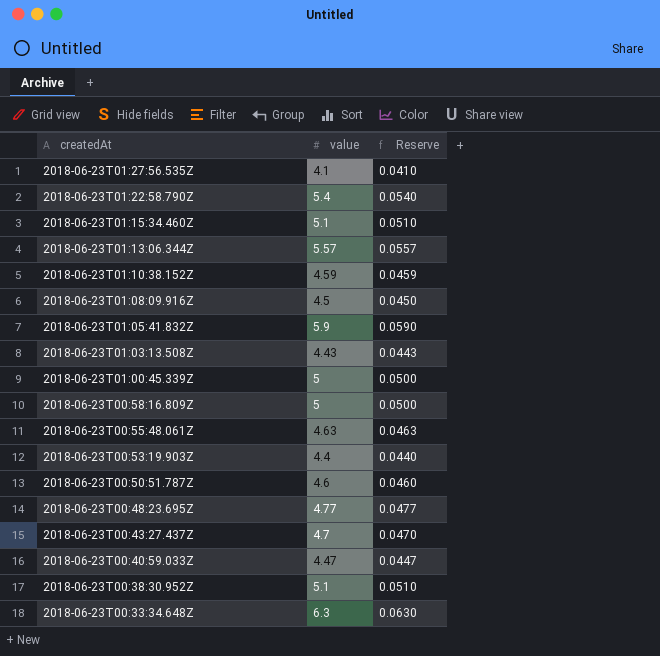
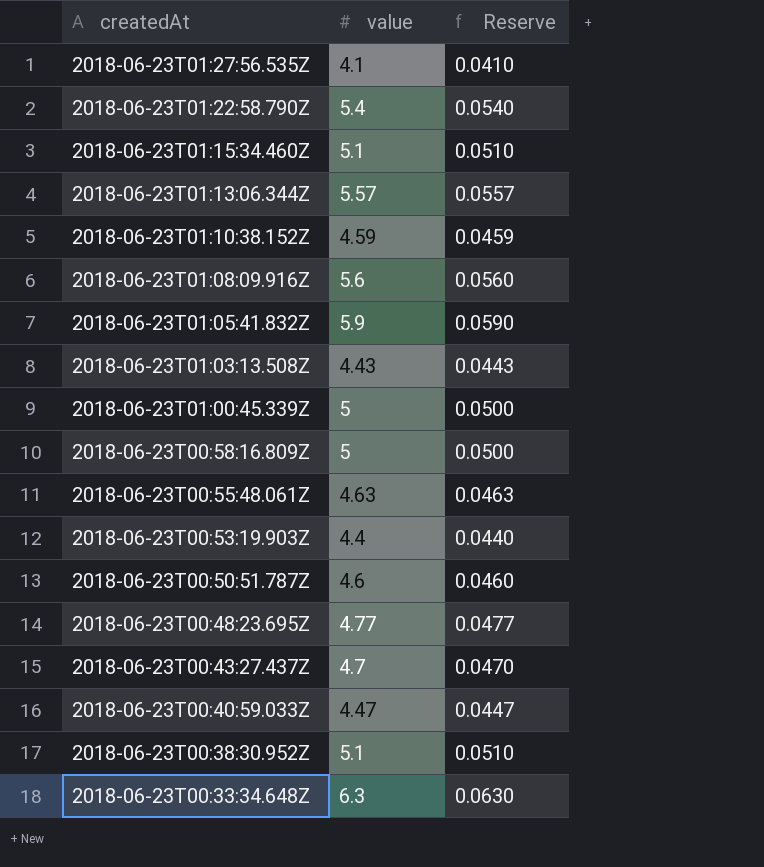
2018-06-23T01:08:09.916Z | value: 4.5 -> 5.6
2018-06-23T01:08:09.916Z | Reserve: 0.0450 -> 0.0560

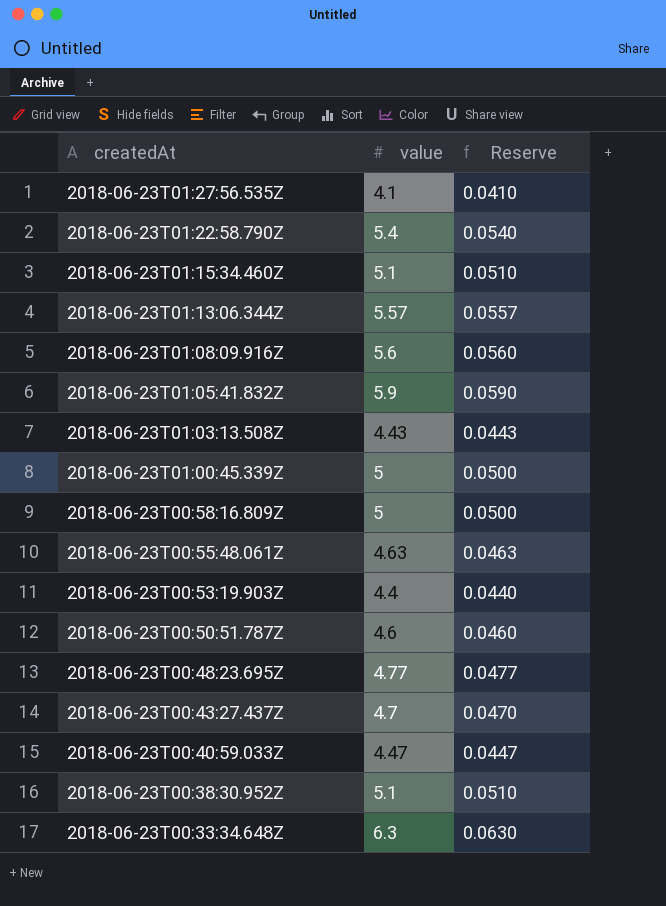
row 2018-06-23T01:10:38.152Z: 4.59 | 0.0459 -> none

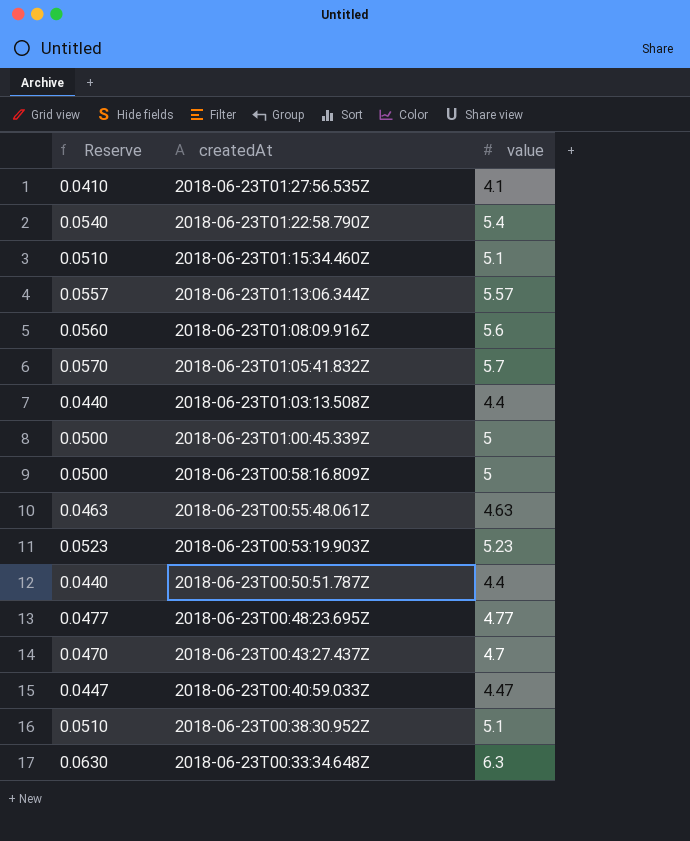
column Reserve | position: 3 -> 1
2018-06-23T01:05:41.832Z | Reserve: 0.0590 -> 0.0570
2018-06-23T01:05:41.832Z | value: 5.9 -> 5.7
2018-06-23T01:03:13.508Z | Reserve: 0.0443 -> 0.0440
2018-06-23T01:03:13.508Z | value: 4.43 -> 4.4
2018-06-23T00:53:19.903Z | Reserve: 0.0440 -> 0.0523
2018-06-23T00:53:19.903Z | value: 4.4 -> 5.23
2018-06-23T00:50:51.787Z | Reserve: 0.0460 -> 0.0440
2018-06-23T00:50:51.787Z | value: 4.6 -> 4.4

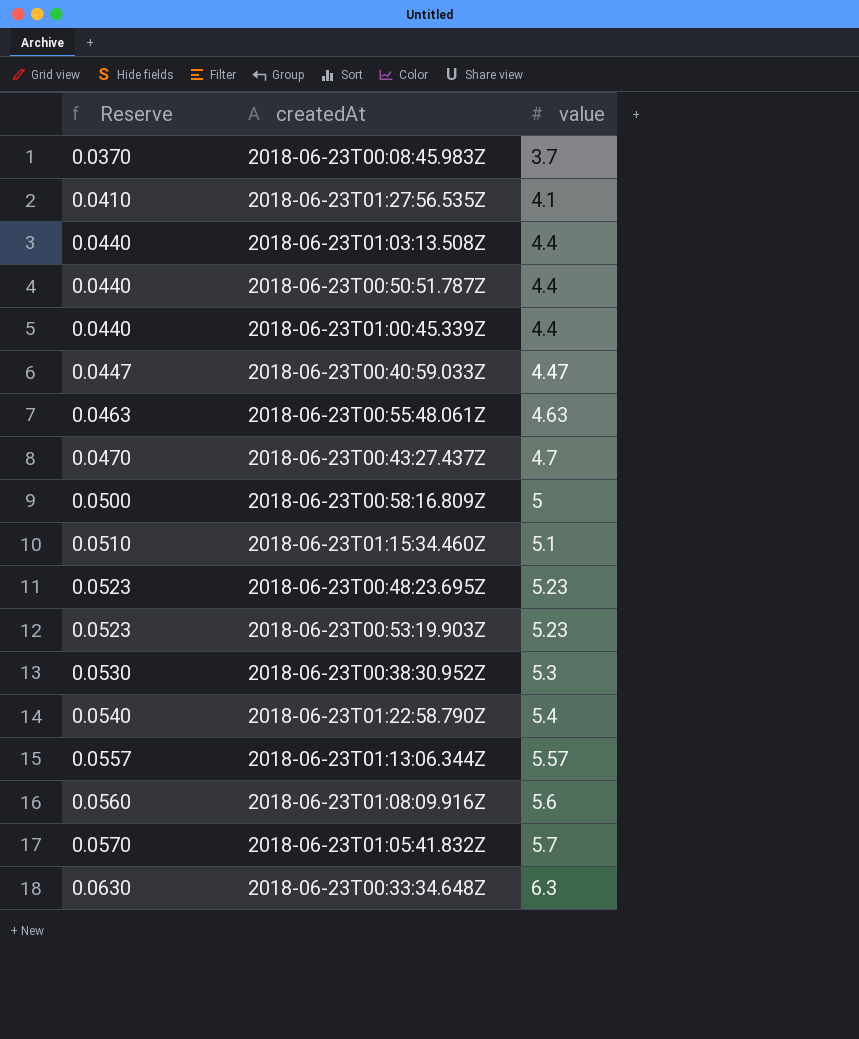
row order: createdAt descending -> Reserve ascending
row 2018-06-23T00:08:45.983Z: none -> 0.0370 | 3.7
2018-06-23T01:00:45.339Z | Reserve: 0.0500 -> 0.0440
2018-06-23T01:00:45.339Z | value: 5 -> 4.4
2018-06-23T00:48:23.695Z | Reserve: 0.0477 -> 0.0523
2018-06-23T00:48:23.695Z | value: 4.77 -> 5.23
2018-06-23T00:38:30.952Z | Reserve: 0.0510 -> 0.0530
2018-06-23T00:38:30.952Z | value: 5.1 -> 5.3

